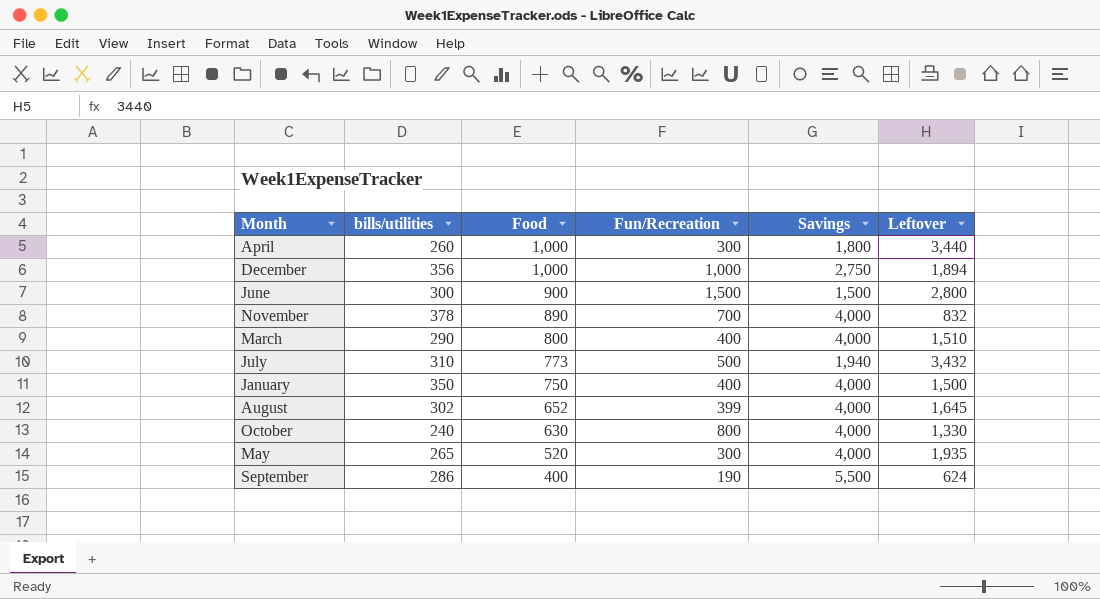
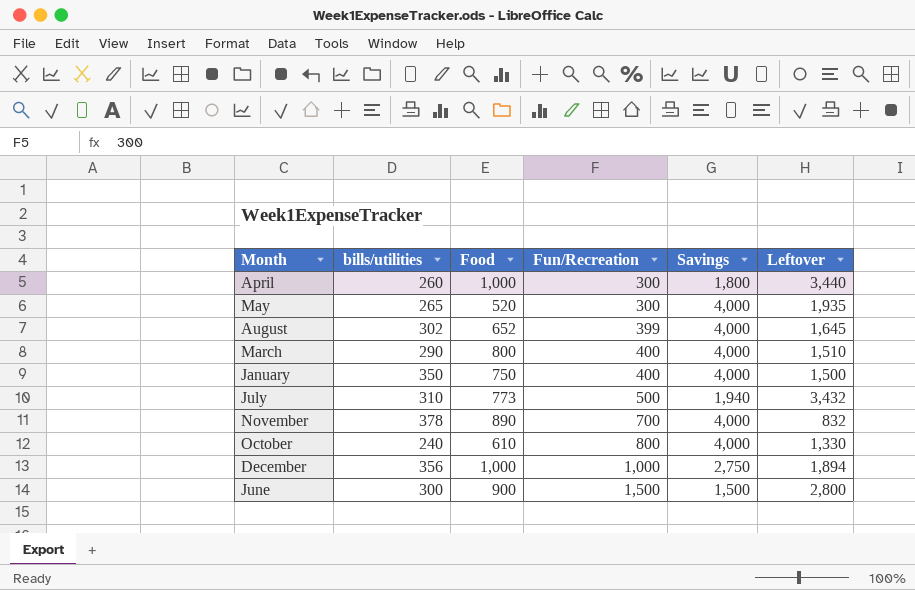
row order: Food descending -> Fun/Recreation ascending
row September: 286 | 400 | 190 | 5,500 | 624 -> none
October | Food: 630 -> 610

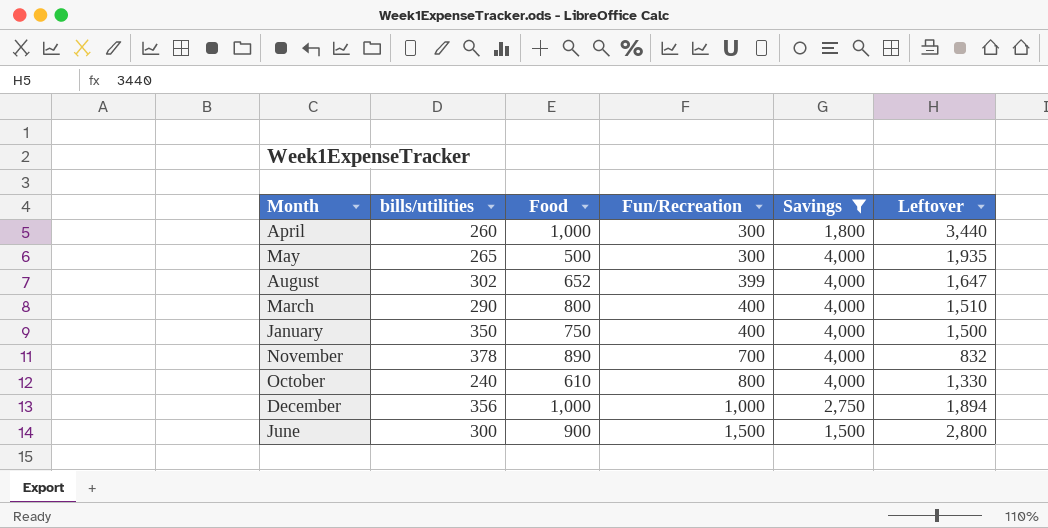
filter: none -> Savings != 1,940
May | Food: 520 -> 500
August | Leftover: 1,645 -> 1,647

